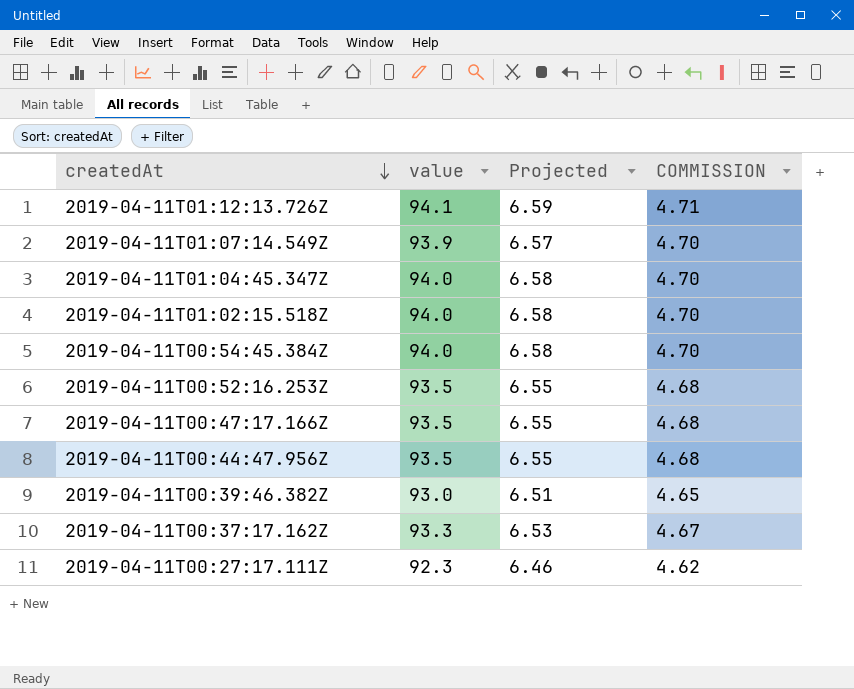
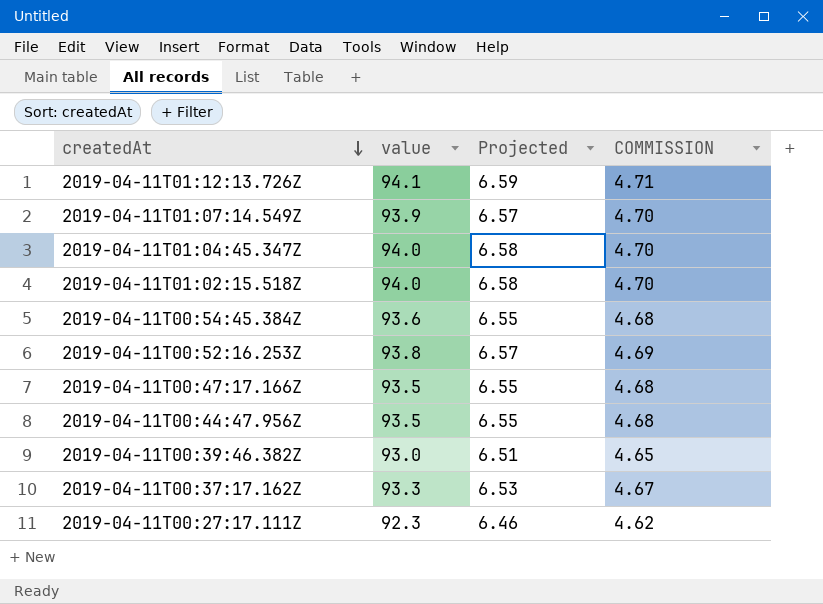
2019-04-11T00:54:45.384Z | value: 94.0 -> 93.6
2019-04-11T00:54:45.384Z | Projected: 6.58 -> 6.55
2019-04-11T00:54:45.384Z | COMMISSION: 4.70 -> 4.68
2019-04-11T00:52:16.253Z | value: 93.5 -> 93.8
2019-04-11T00:52:16.253Z | Projected: 6.55 -> 6.57
2019-04-11T00:52:16.253Z | COMMISSION: 4.68 -> 4.69

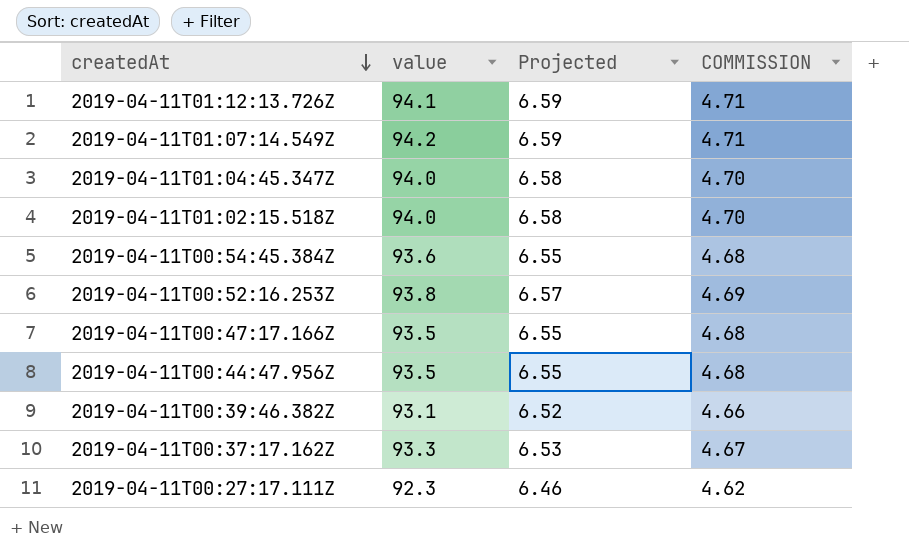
2019-04-11T01:07:14.549Z | value: 93.9 -> 94.2
2019-04-11T01:07:14.549Z | Projected: 6.57 -> 6.59
2019-04-11T01:07:14.549Z | COMMISSION: 4.70 -> 4.71
2019-04-11T00:39:46.382Z | value: 93.0 -> 93.1
2019-04-11T00:39:46.382Z | Projected: 6.51 -> 6.52
2019-04-11T00:39:46.382Z | COMMISSION: 4.65 -> 4.66

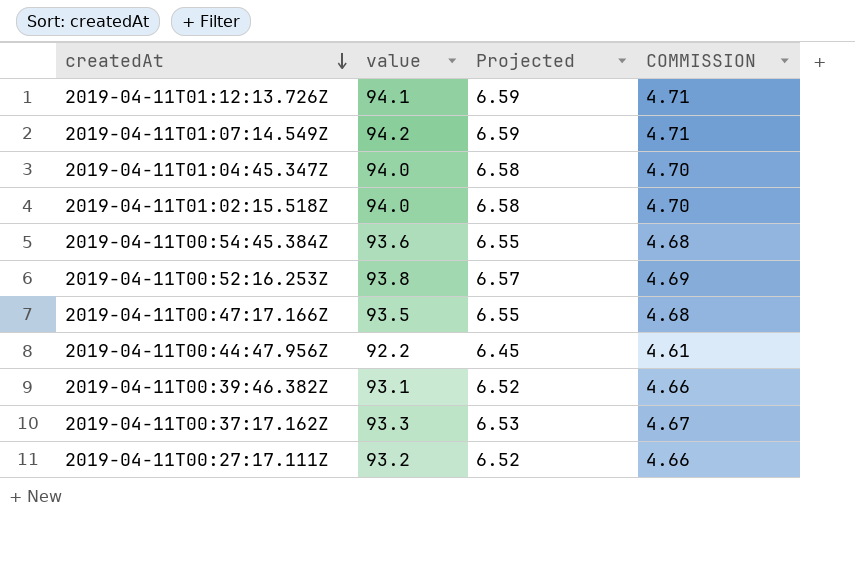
2019-04-11T00:44:47.956Z | value: 93.5 -> 92.2
2019-04-11T00:44:47.956Z | Projected: 6.55 -> 6.45
2019-04-11T00:44:47.956Z | COMMISSION: 4.68 -> 4.61
2019-04-11T00:27:17.111Z | value: 92.3 -> 93.2
2019-04-11T00:27:17.111Z | Projected: 6.46 -> 6.52
2019-04-11T00:27:17.111Z | COMMISSION: 4.62 -> 4.66

